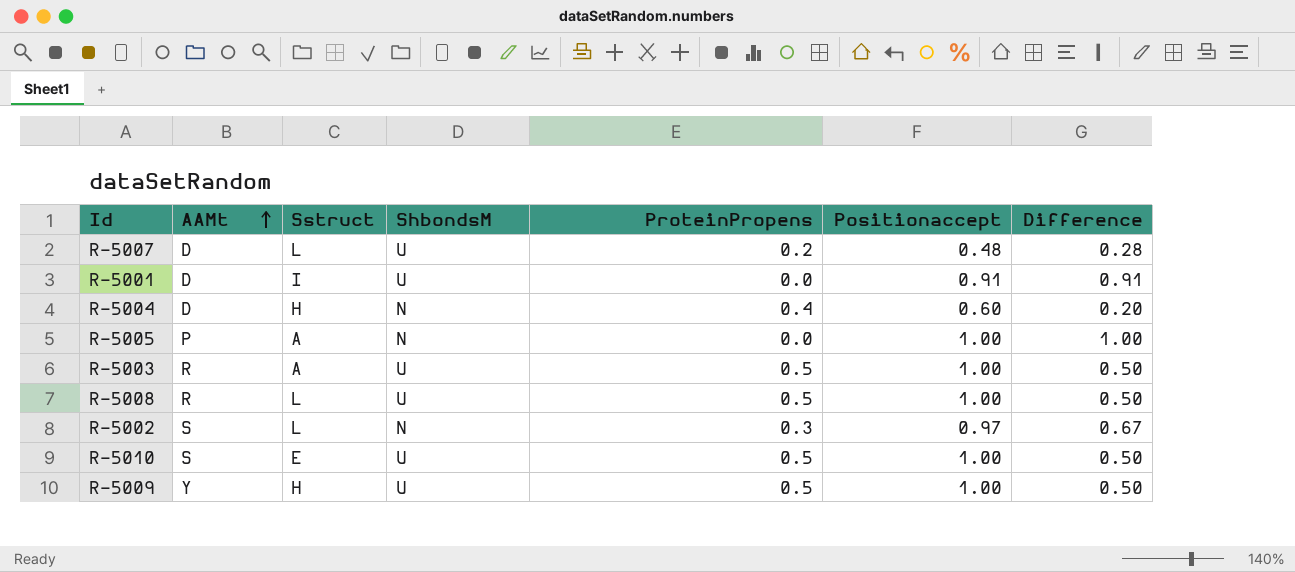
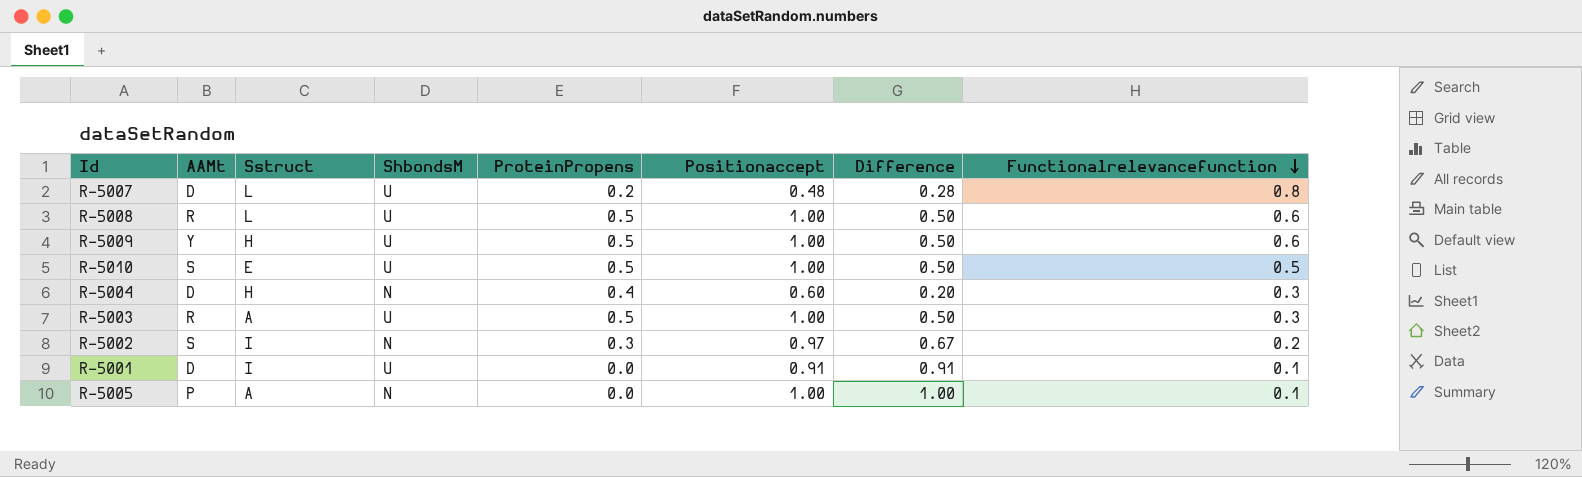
row order: AAMt ascending -> Functionalrelevancefunction descending
column Functionalrelevancefunction | position: none -> 8
R-5002 | Sstruct: L -> I

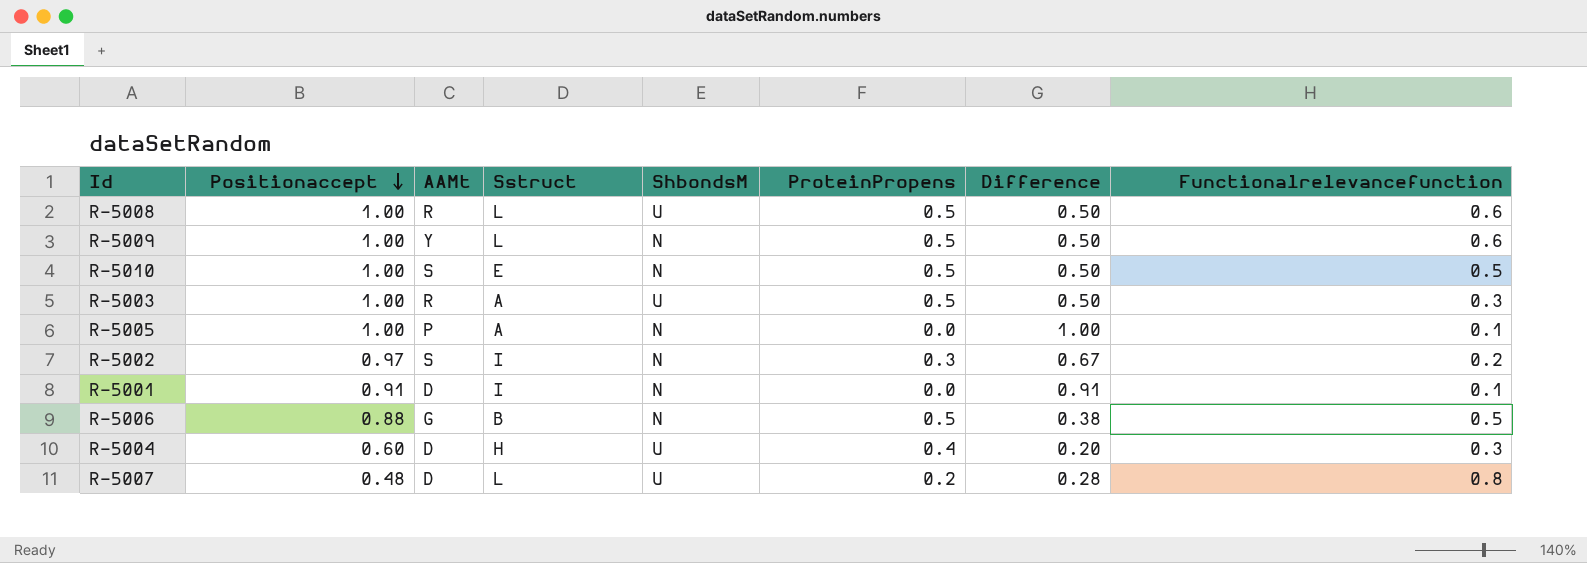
row order: Functionalrelevancefunction descending -> Positionaccept descending
column Positionaccept | position: 6 -> 2
R-5009 | Sstruct: H -> L
R-5009 | ShbondsM: U -> N
R-5010 | ShbondsM: U -> N
R-5001 | ShbondsM: U -> N
row R-5006: none -> 0.88 | G | B | N | 0.5 | 0.38 | 0.5
R-5004 | ShbondsM: N -> U

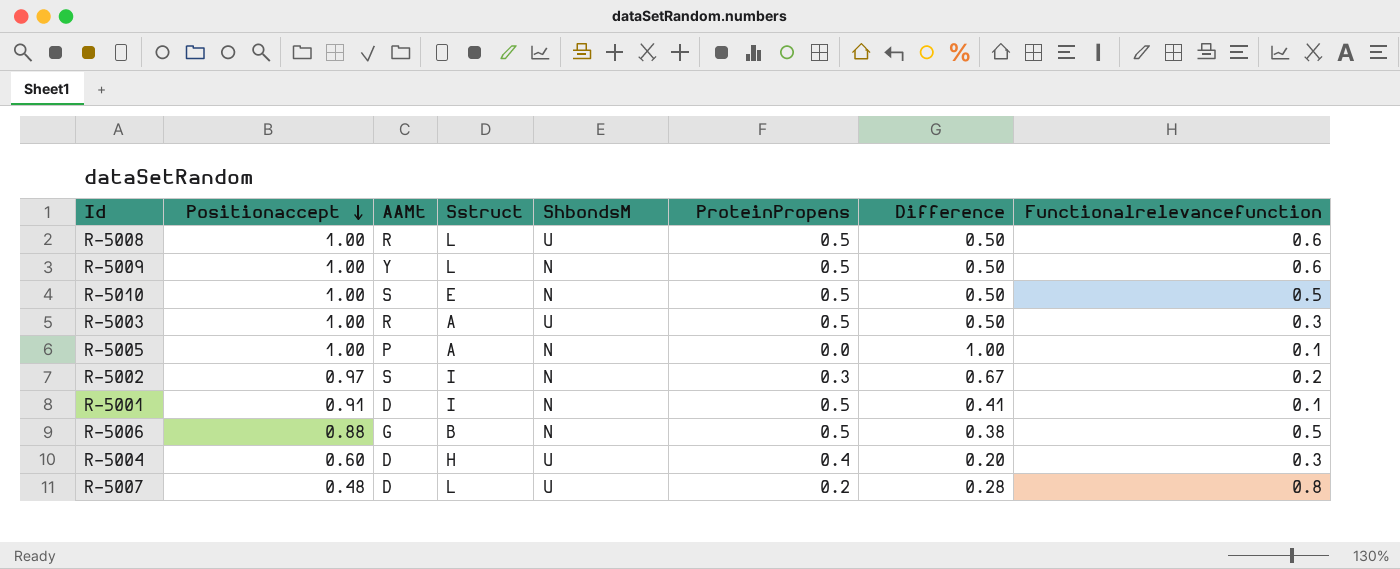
R-5001 | ProteinPropens: 0.0 -> 0.5
R-5001 | Difference: 0.91 -> 0.41

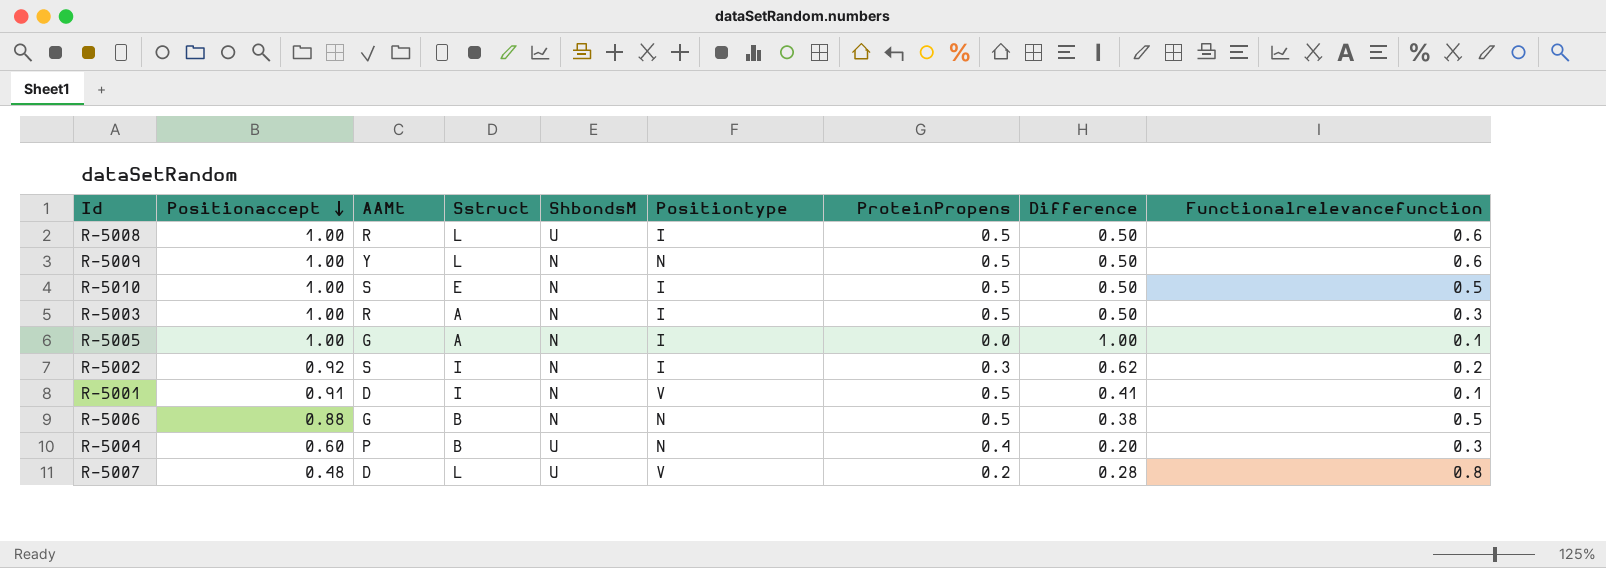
column Positiontype | position: none -> 6
R-5003 | ShbondsM: U -> N
R-5005 | AAMt: P -> G
R-5002 | Positionaccept: 0.97 -> 0.92
R-5002 | Difference: 0.67 -> 0.62
R-5004 | AAMt: D -> P
R-5004 | Sstruct: H -> B

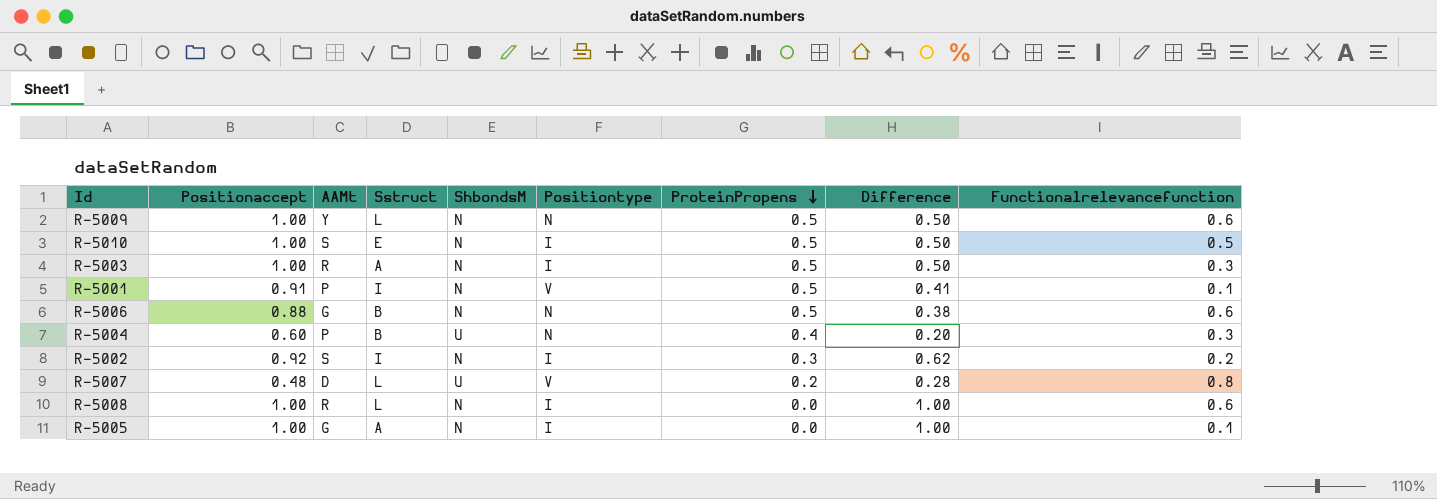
row order: Positionaccept descending -> ProteinPropens descending
R-5001 | AAMt: D -> P
R-5006 | Functionalrelevancefunction: 0.5 -> 0.6
R-5008 | ShbondsM: U -> N
R-5008 | ProteinPropens: 0.5 -> 0.0
R-5008 | Difference: 0.50 -> 1.00

